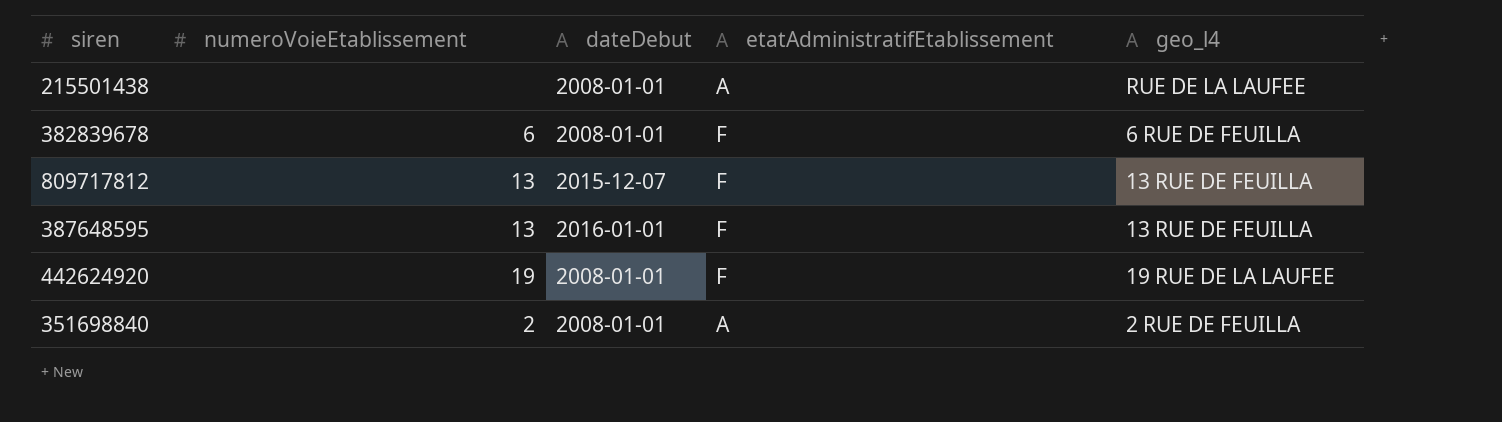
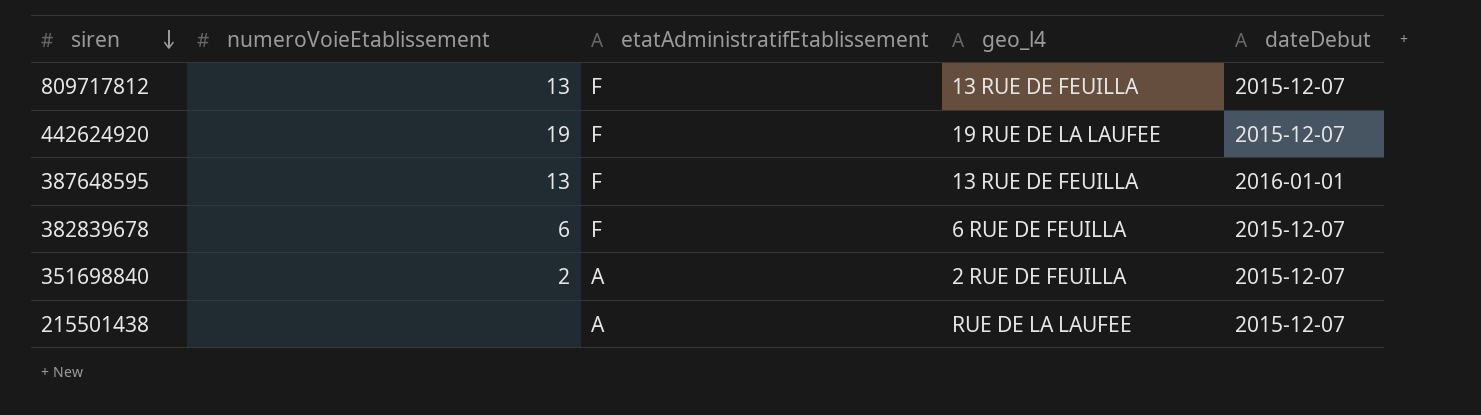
row order: none -> siren descending
column dateDebut | position: 3 -> 5
442624920 | dateDebut: 2008-01-01 -> 2015-12-07
382839678 | dateDebut: 2008-01-01 -> 2015-12-07
351698840 | dateDebut: 2008-01-01 -> 2015-12-07
215501438 | dateDebut: 2008-01-01 -> 2015-12-07

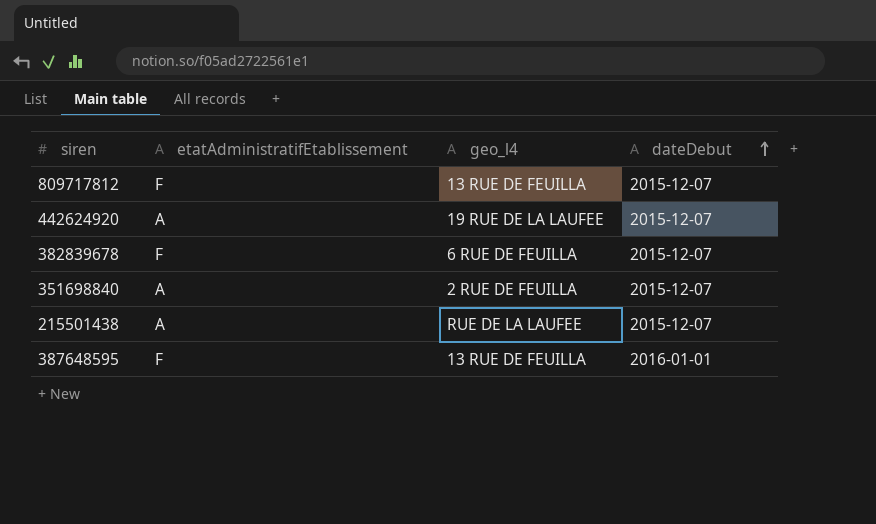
row order: siren descending -> dateDebut ascending
column numeroVoieEtablissement | position: 2 -> none
442624920 | etatAdministratifEtablissement: F -> A

